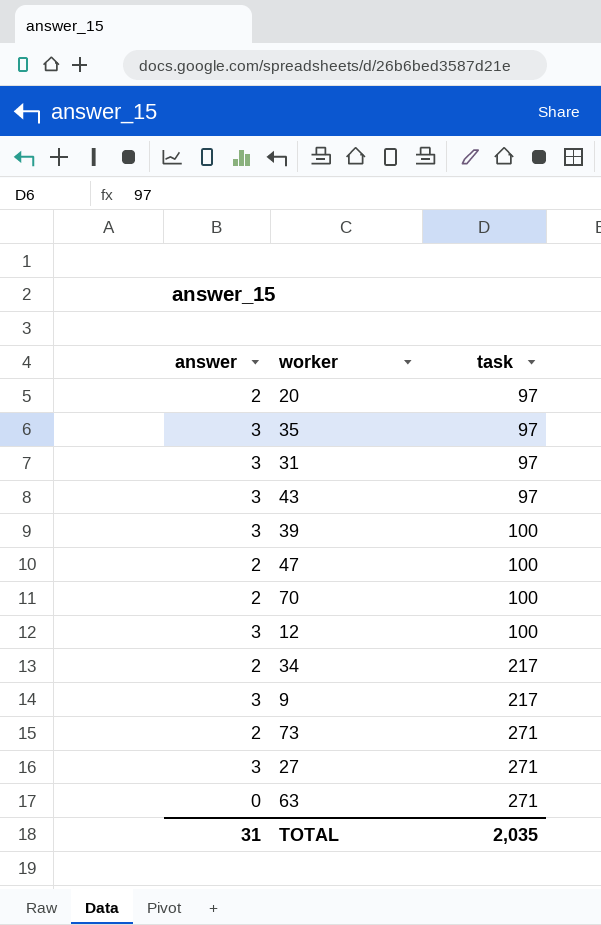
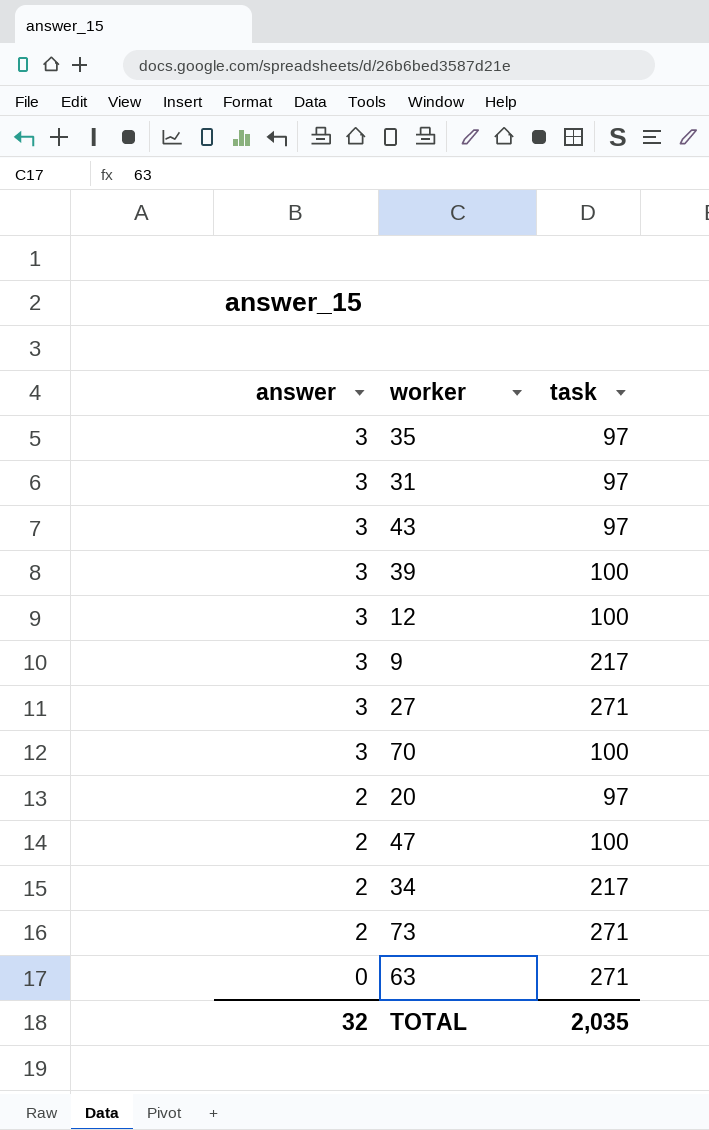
row order: task ascending -> answer descending
70 | answer: 2 -> 3
TOTAL | answer: 31 -> 32

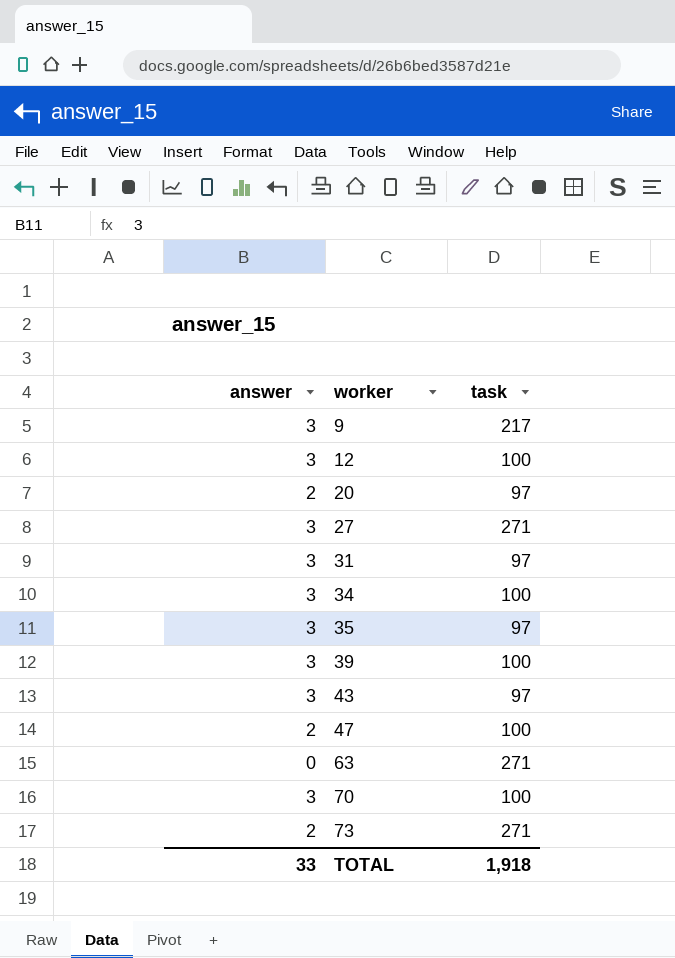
row order: answer descending -> worker ascending
34 | answer: 2 -> 3
34 | task: 217 -> 100
TOTAL | answer: 32 -> 33
TOTAL | task: 2,035 -> 1,918

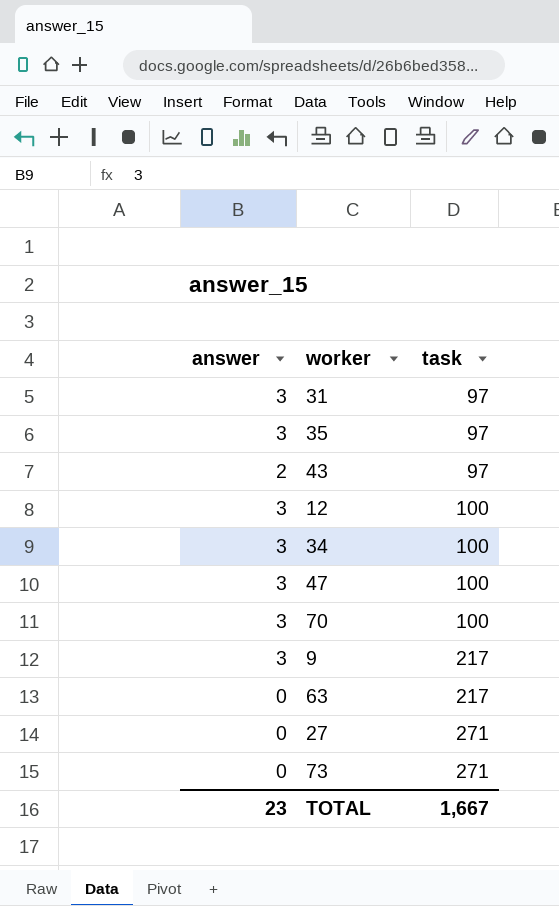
row order: worker ascending -> task ascending
row 20: 2 | 97 -> none
row 39: 3 | 100 -> none
43 | answer: 3 -> 2
47 | answer: 2 -> 3
63 | task: 271 -> 217
27 | answer: 3 -> 0
73 | answer: 2 -> 0
TOTAL | answer: 33 -> 23
TOTAL | task: 1,918 -> 1,667

